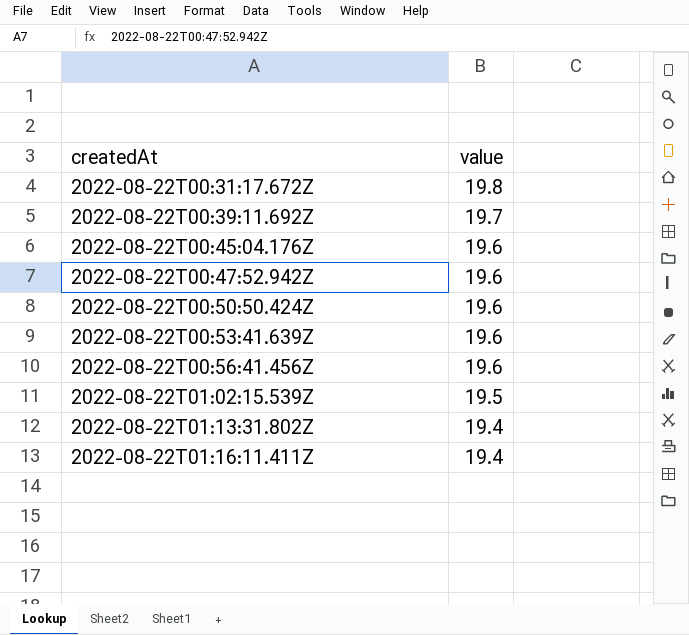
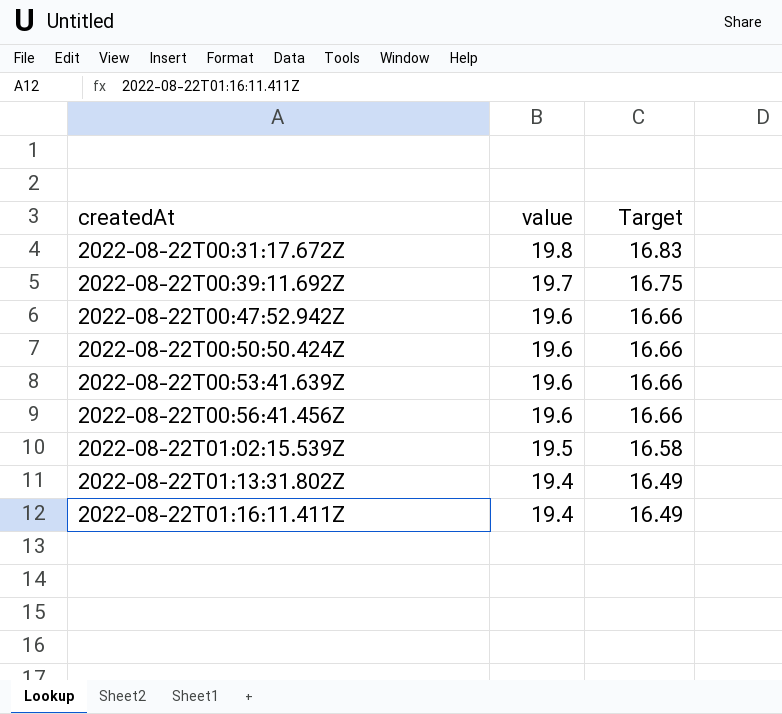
column Target | formula: none -> [value] * 0.85
row 2022-08-22T00:45:04.176Z: 19.6 -> none

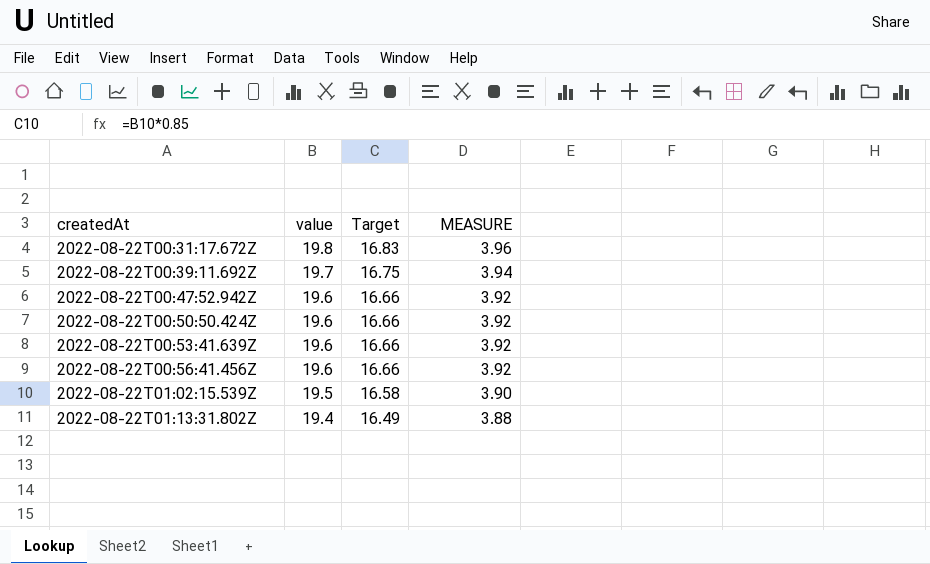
column MEASURE | formula: none -> [value] * 0.2
row 2022-08-22T01:16:11.411Z: 19.4 | 16.49 -> none

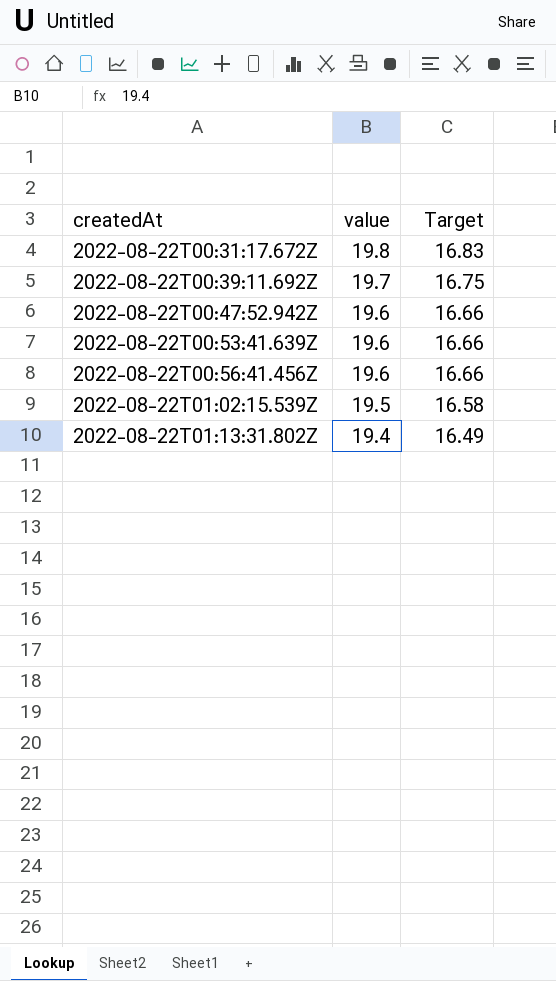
column MEASURE | formula: [value] * 0.2 -> none
row 2022-08-22T00:50:50.424Z: 19.6 | 16.66 | 3.92 -> none

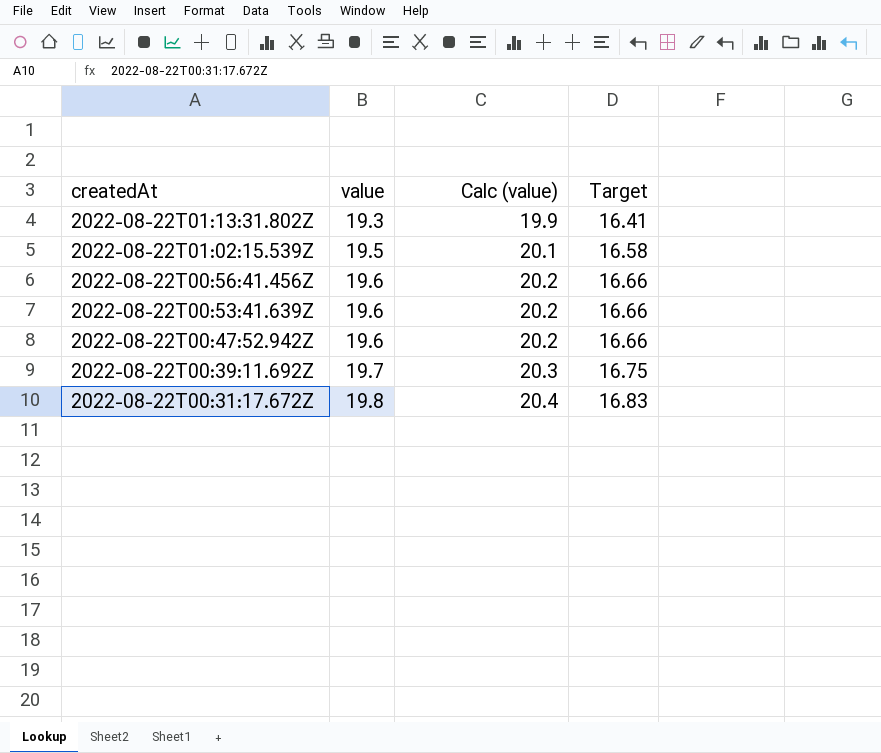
row order: createdAt ascending -> createdAt descending
column Calc (value) | formula: none -> [value] * 1.03
2022-08-22T01:13:31.802Z | value: 19.4 -> 19.3
2022-08-22T01:13:31.802Z | Target: 16.49 -> 16.41

